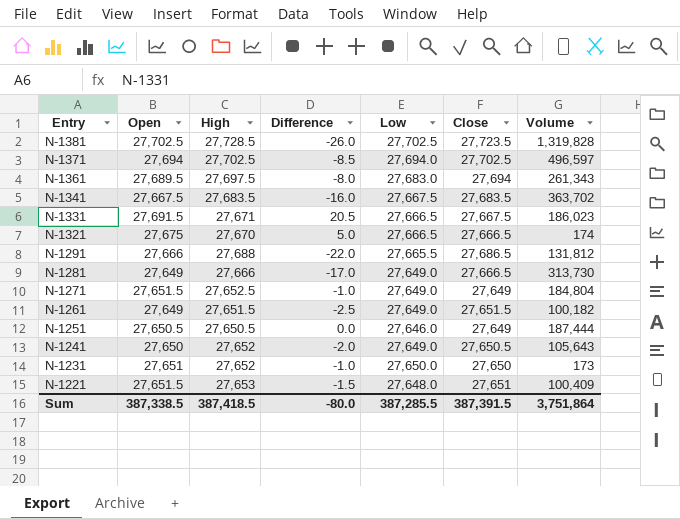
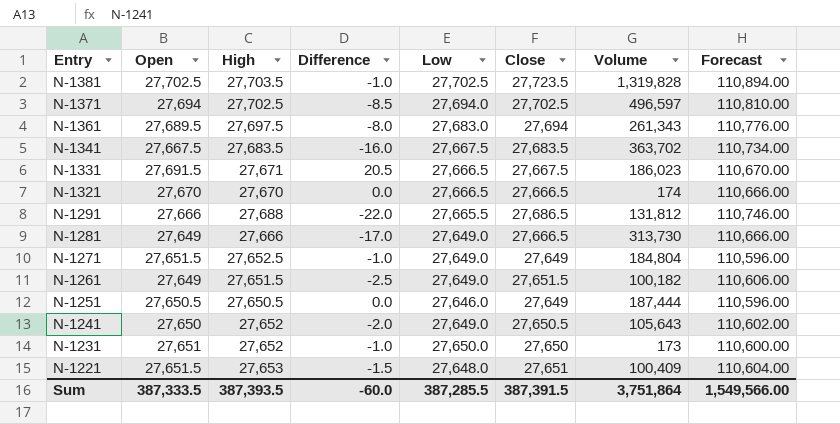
column Forecast | formula: none -> [Close] * 4
N-1381 | High: 27,728.5 -> 27,703.5
N-1381 | Difference: -26.0 -> -1.0
N-1321 | Open: 27,675 -> 27,670
N-1321 | Difference: 5.0 -> 0.0
Sum | Open: 387,338.5 -> 387,333.5
Sum | High: 387,418.5 -> 387,393.5
Sum | Difference: -80.0 -> -60.0

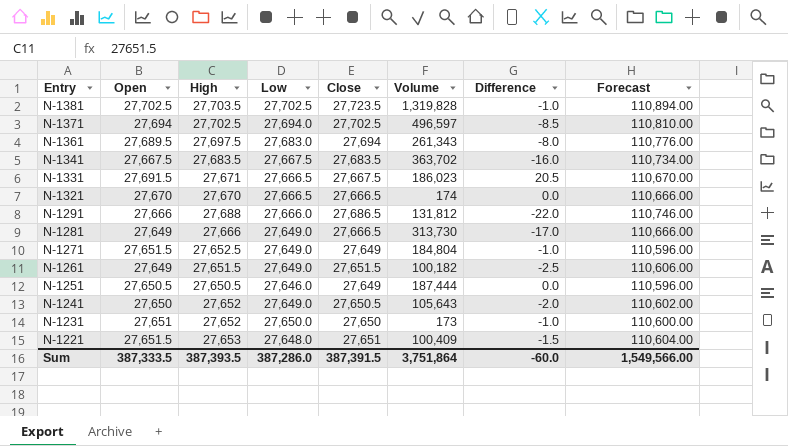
column Difference | position: 4 -> 7
N-1291 | Low: 27,665.5 -> 27,666.0
Sum | Low: 387,285.5 -> 387,286.0

